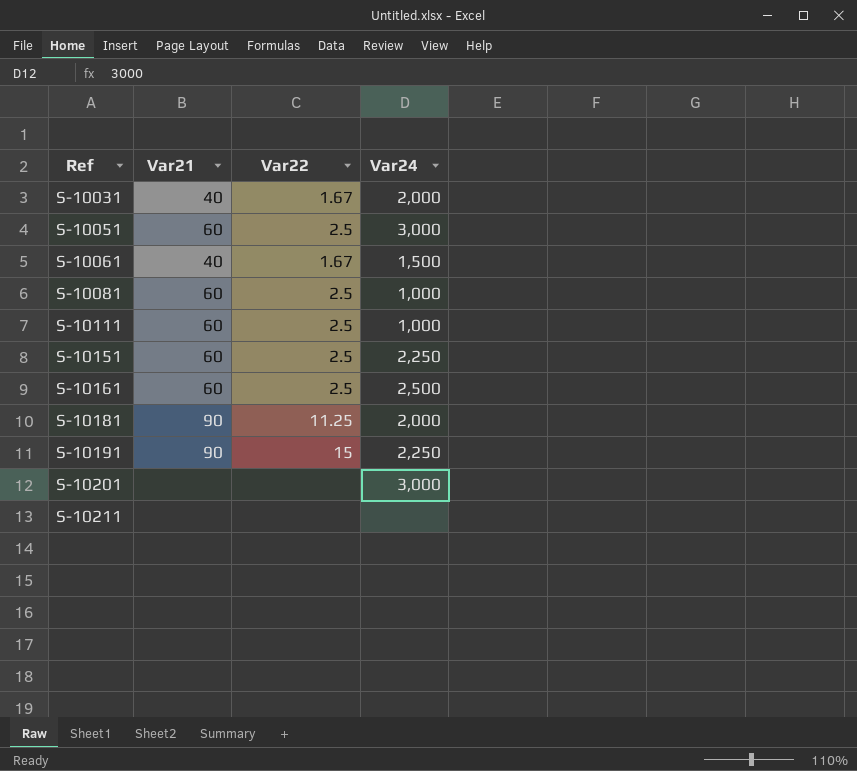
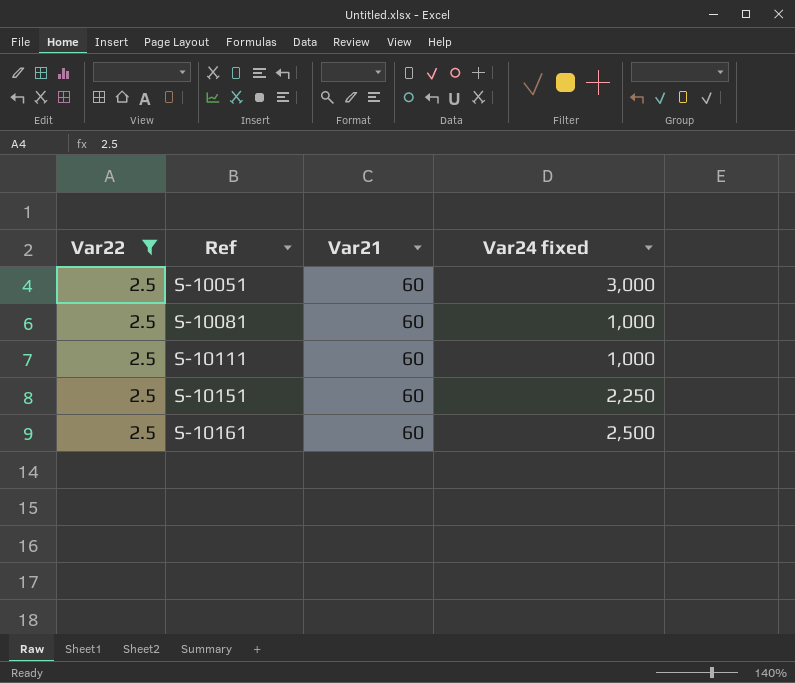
filter: none -> Var22 = 2.5
column Var22 | position: 3 -> 1
column name: Var24 -> Var24 fixed

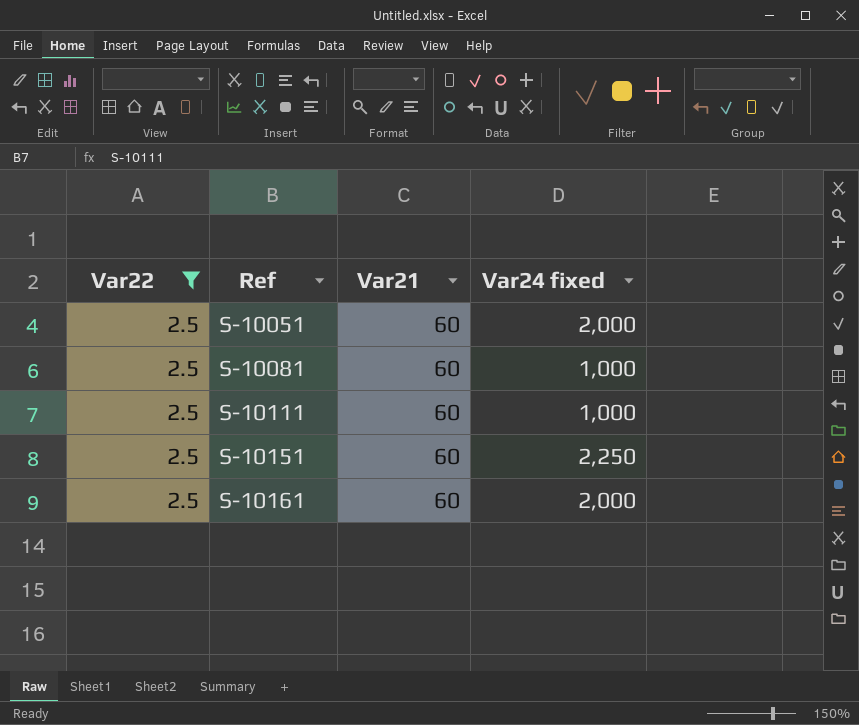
S-10051 | Var24 fixed: 3,000 -> 2,000
S-10161 | Var24 fixed: 2,500 -> 2,000

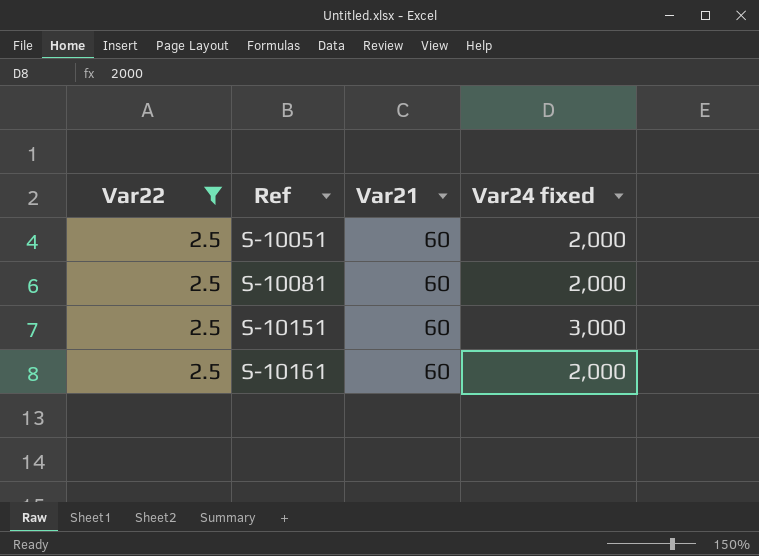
row S-10111: 2.5 | 60 | 1,000 -> none
S-10081 | Var24 fixed: 1,000 -> 2,000
S-10151 | Var24 fixed: 2,250 -> 3,000

